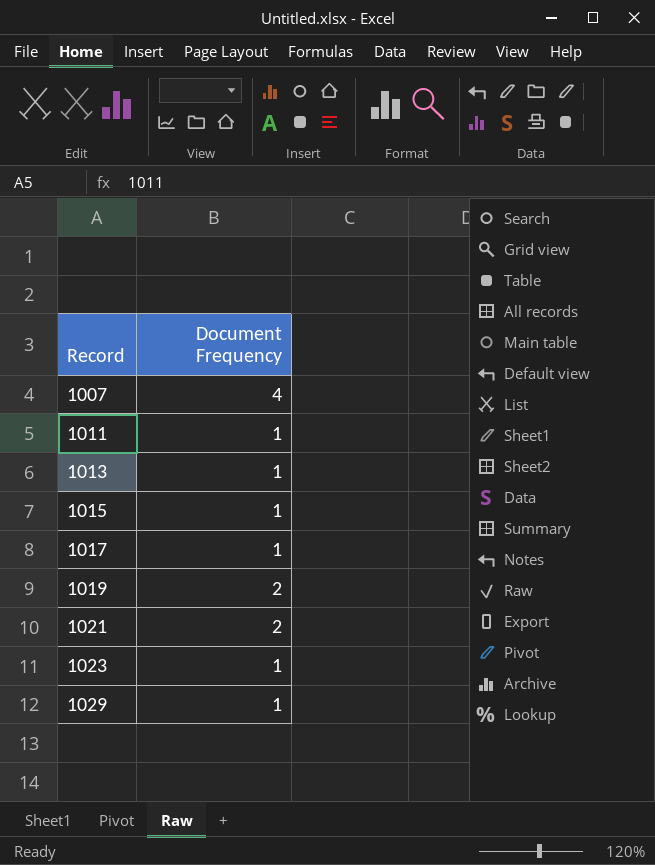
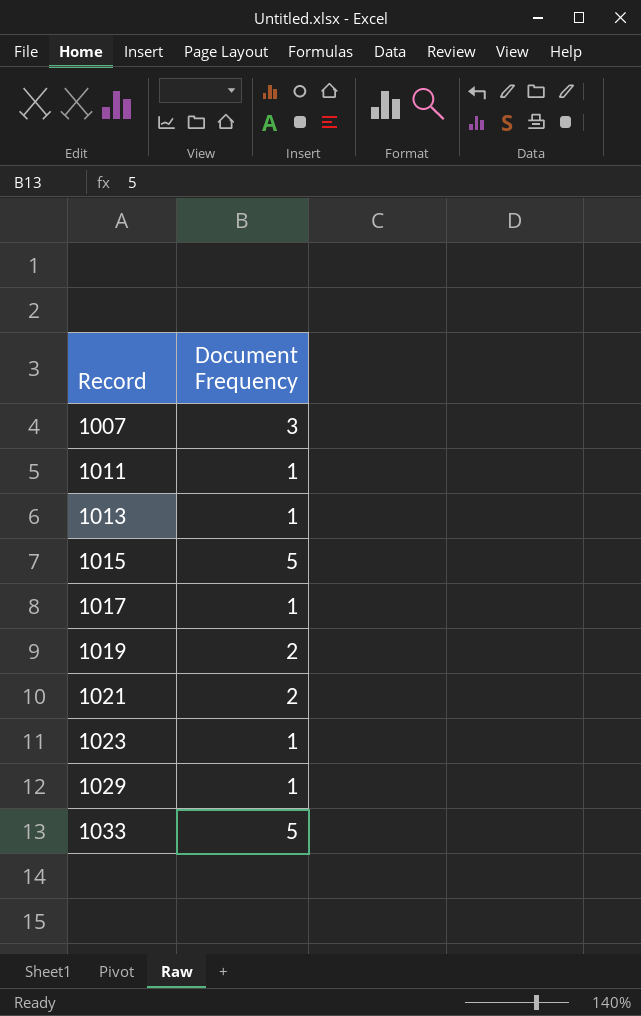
1007 | Document Frequency: 4 -> 3
1015 | Document Frequency: 1 -> 5
row 1033: none -> 5

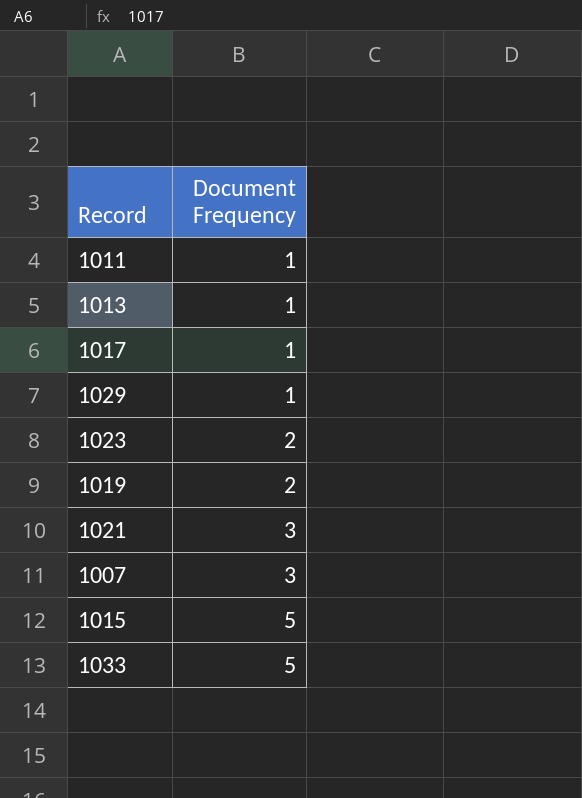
row order: Record ascending -> Document Frequency ascending
1023 | Document Frequency: 1 -> 2
1021 | Document Frequency: 2 -> 3

